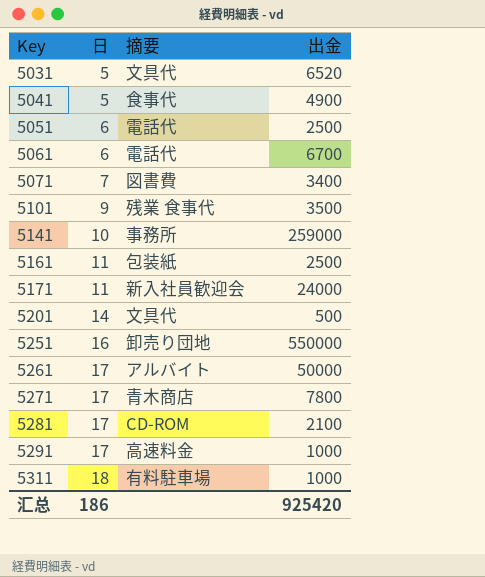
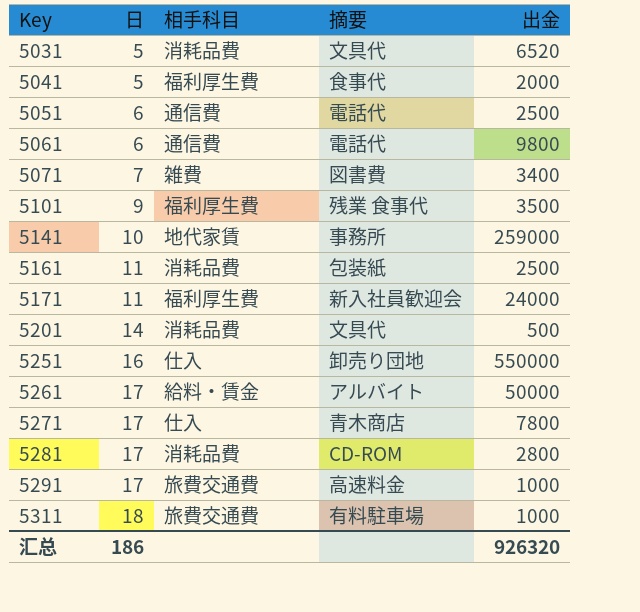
column 相手科目 | position: none -> 3
5041 | 出金: 4900 -> 2000
5061 | 出金: 6700 -> 9800
5281 | 出金: 2100 -> 2800
汇总 | 出金: 925420 -> 926320

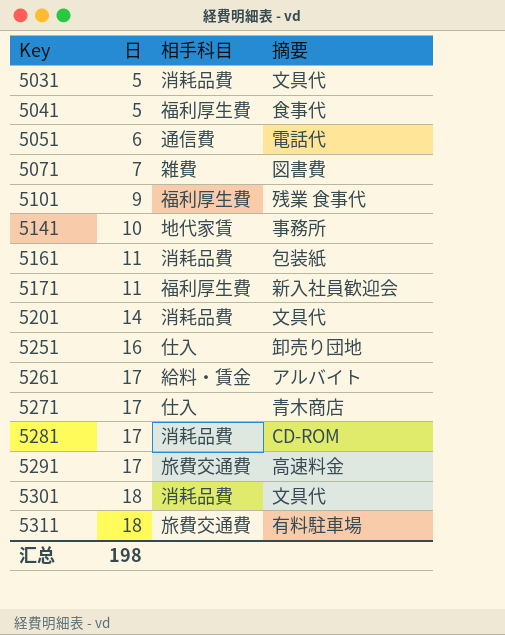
column 出金 | position: 5 -> none
row 5061: 6 | 通信費 | 電話代 | 9800 -> none
row 5301: none -> 18 | 消耗品費 | 文具代
汇总 | 日: 186 -> 198

